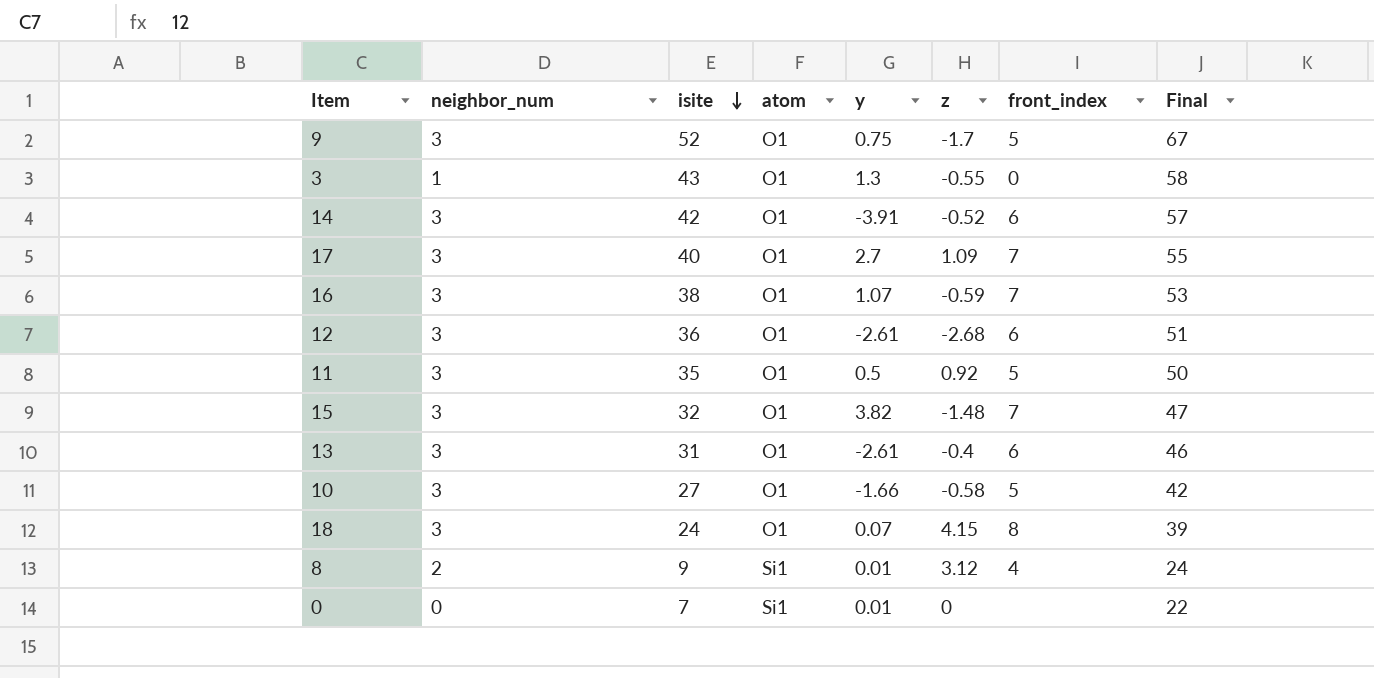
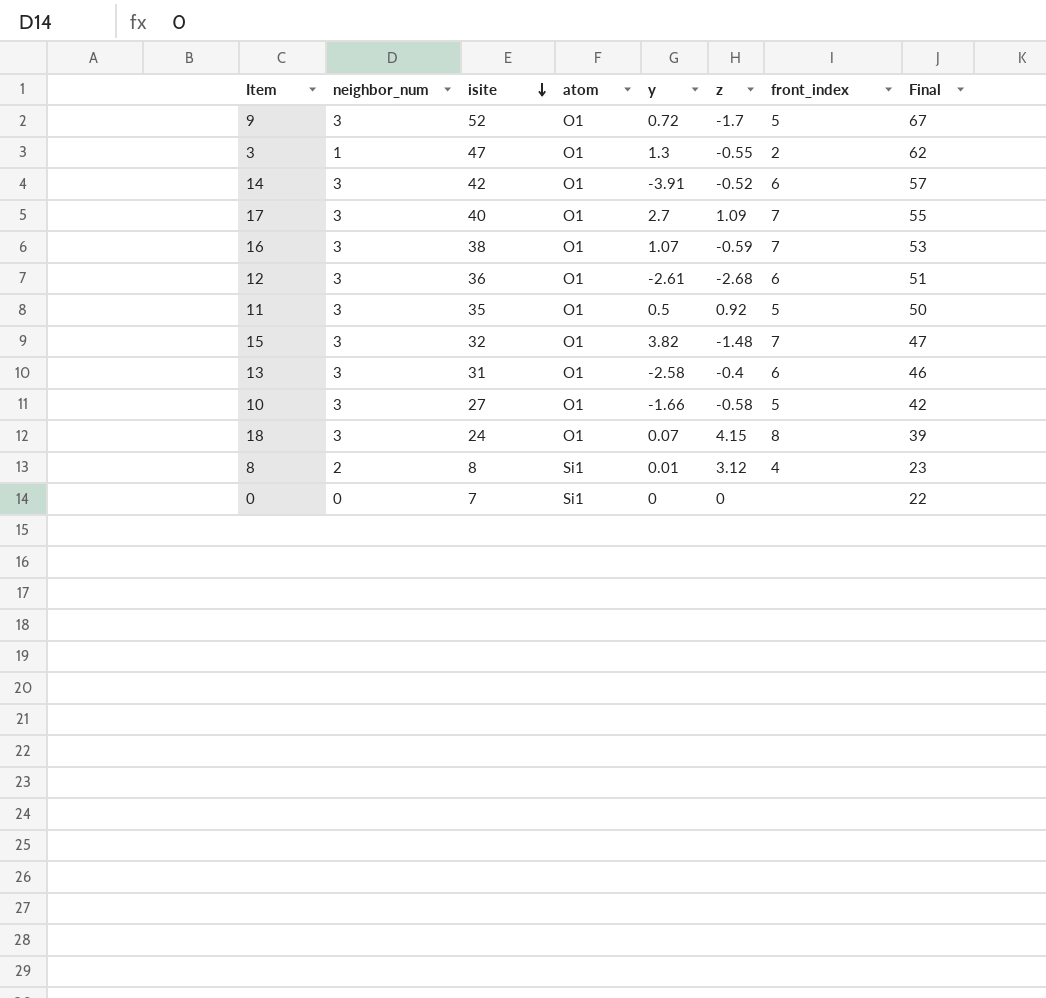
9 | y: 0.75 -> 0.72
3 | isite: 43 -> 47
3 | front_index: 0 -> 2
3 | Final: 58 -> 62
13 | y: -2.61 -> -2.58
8 | isite: 9 -> 8
8 | Final: 24 -> 23
0 | y: 0.01 -> 0

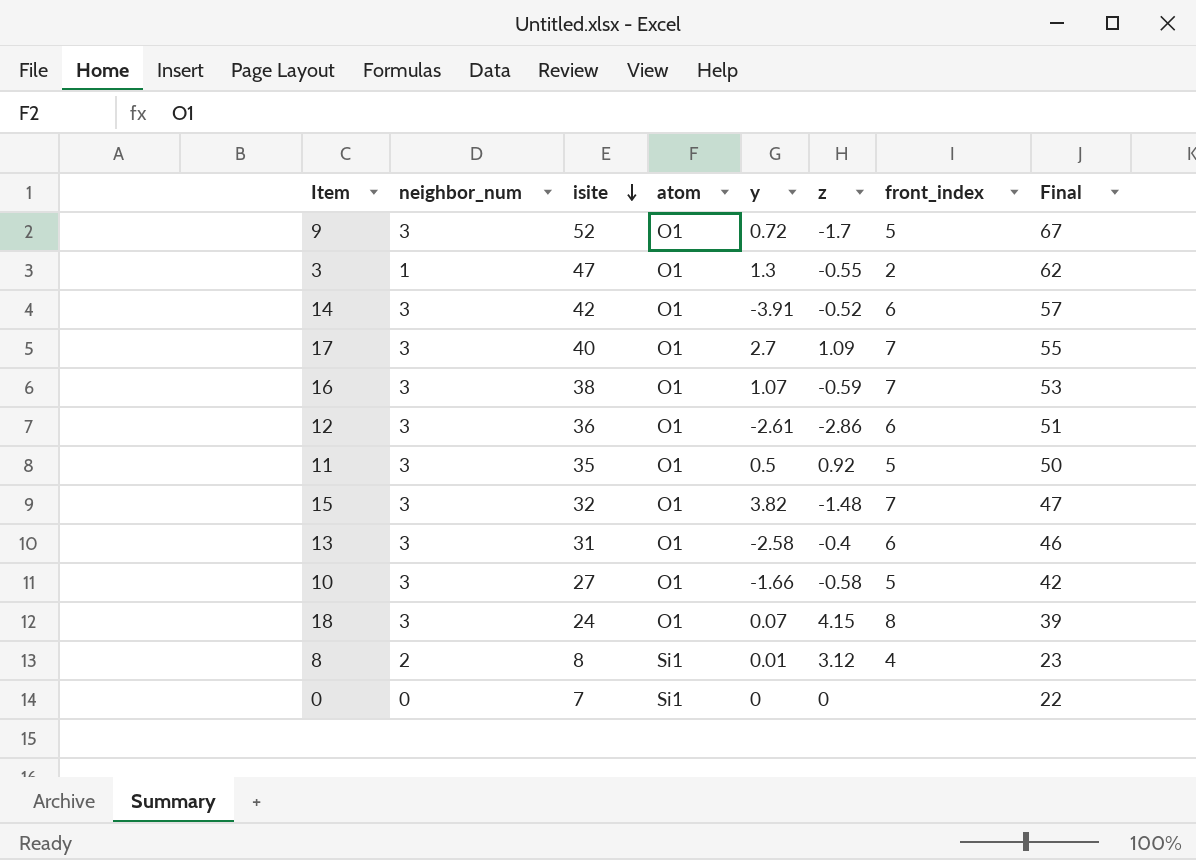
12 | z: -2.68 -> -2.86

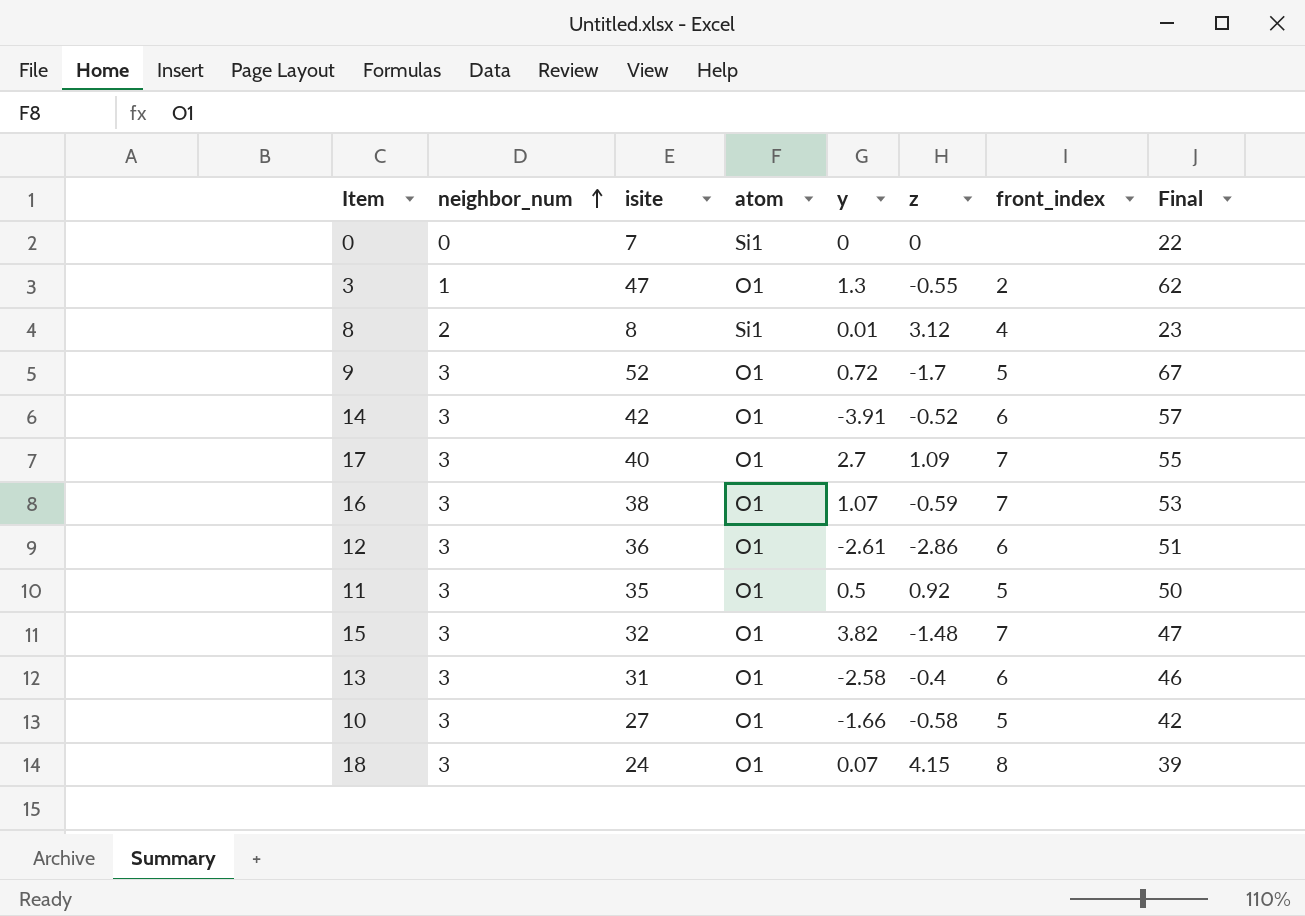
row order: isite descending -> neighbor_num ascending

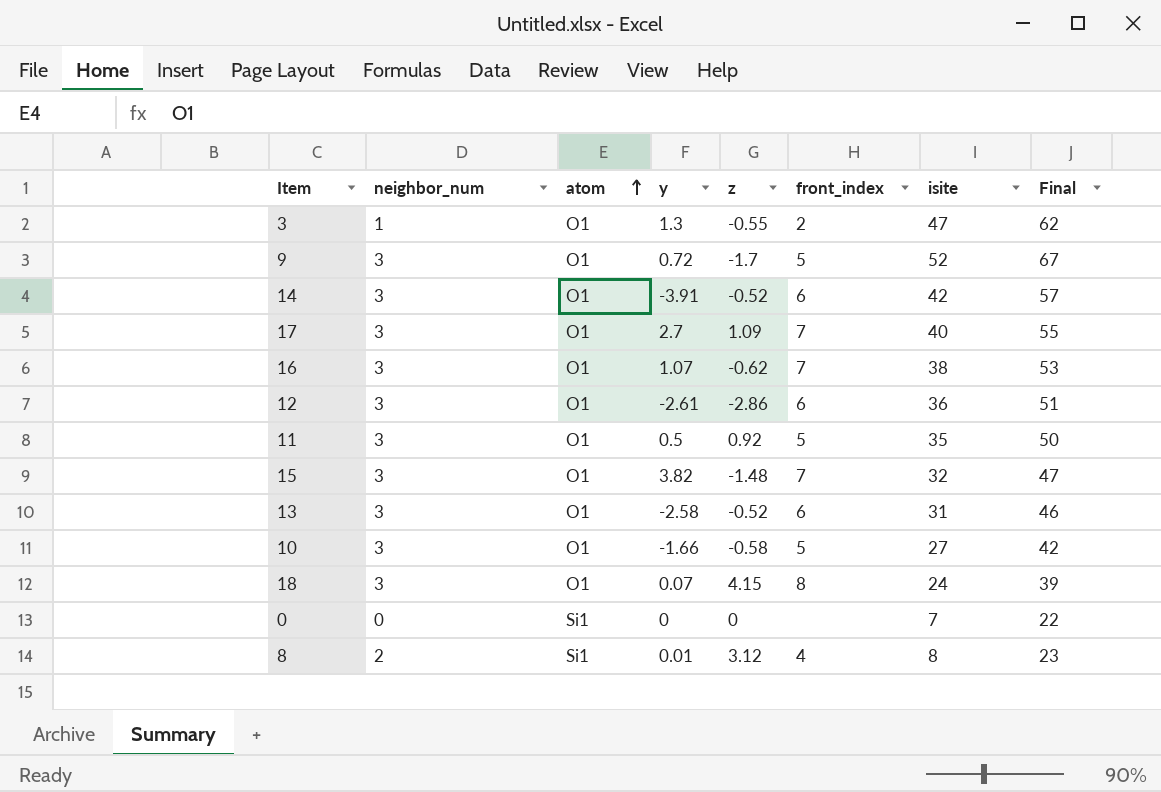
row order: neighbor_num ascending -> atom ascending
column isite | position: 3 -> 7
16 | z: -0.59 -> -0.62
13 | z: -0.4 -> -0.52

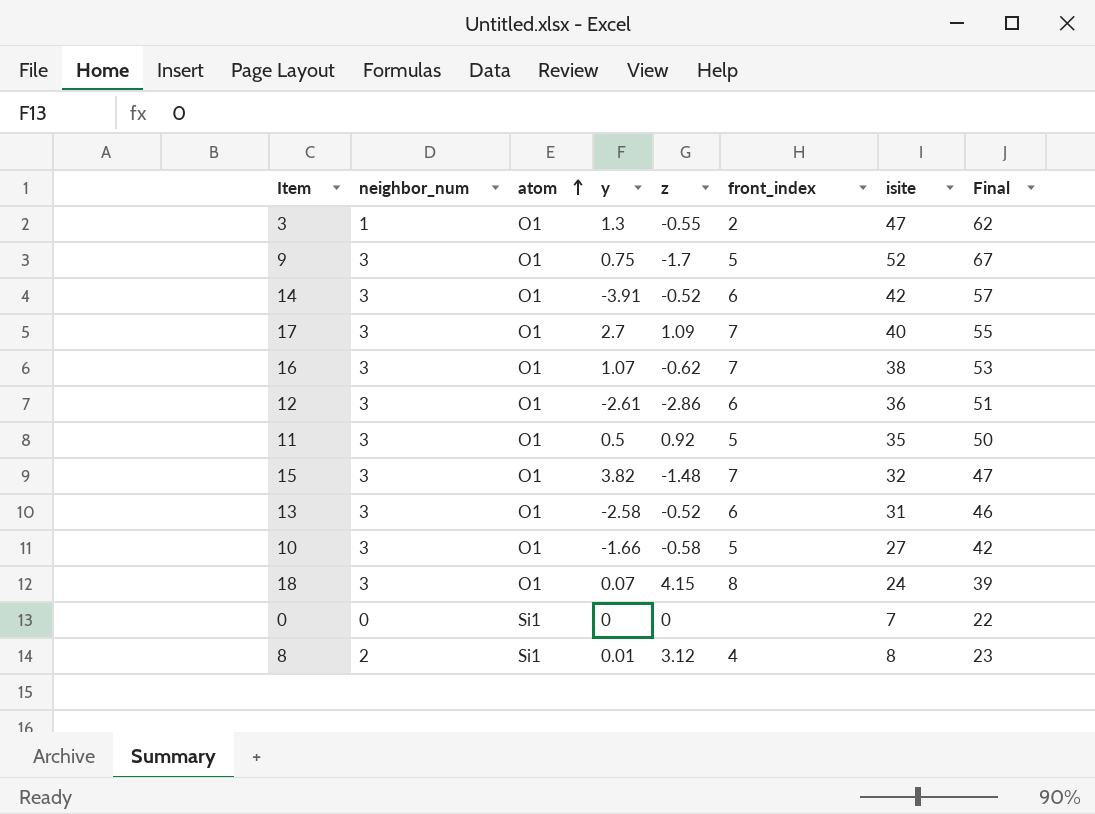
9 | y: 0.72 -> 0.75

